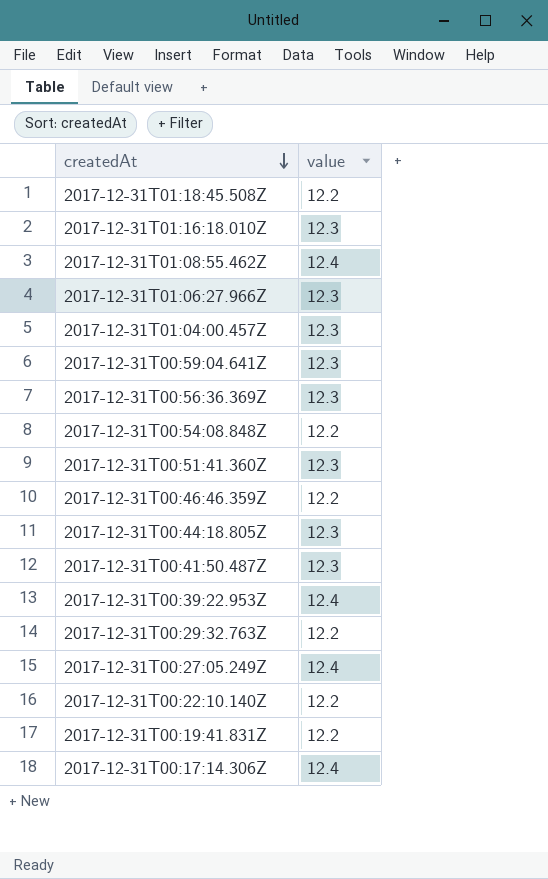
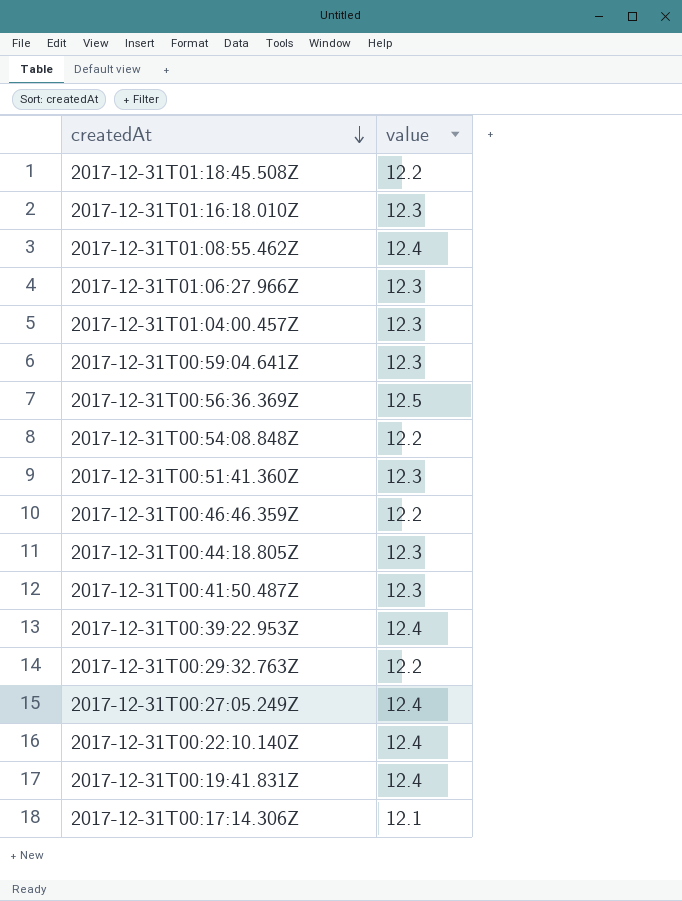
2017-12-31T00:56:36.369Z | value: 12.3 -> 12.5
2017-12-31T00:22:10.140Z | value: 12.2 -> 12.4
2017-12-31T00:19:41.831Z | value: 12.2 -> 12.4
2017-12-31T00:17:14.306Z | value: 12.4 -> 12.1

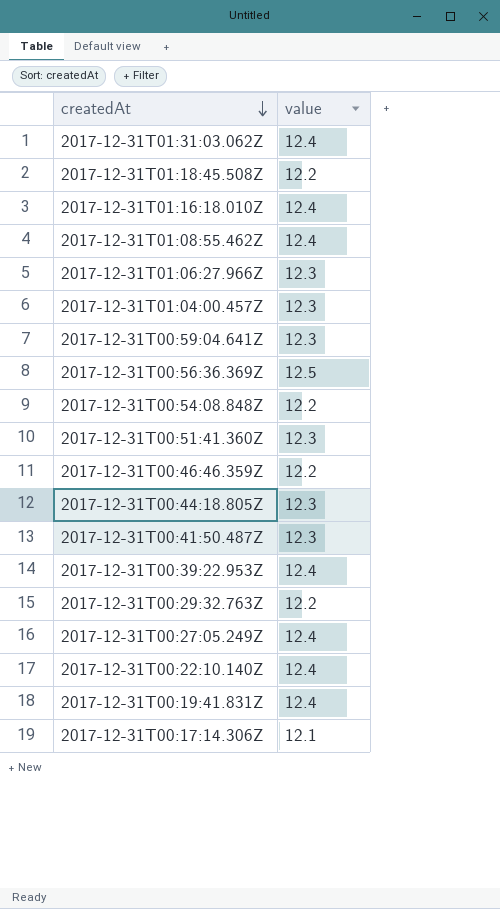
row 2017-12-31T01:31:03.062Z: none -> 12.4
2017-12-31T01:16:18.010Z | value: 12.3 -> 12.4

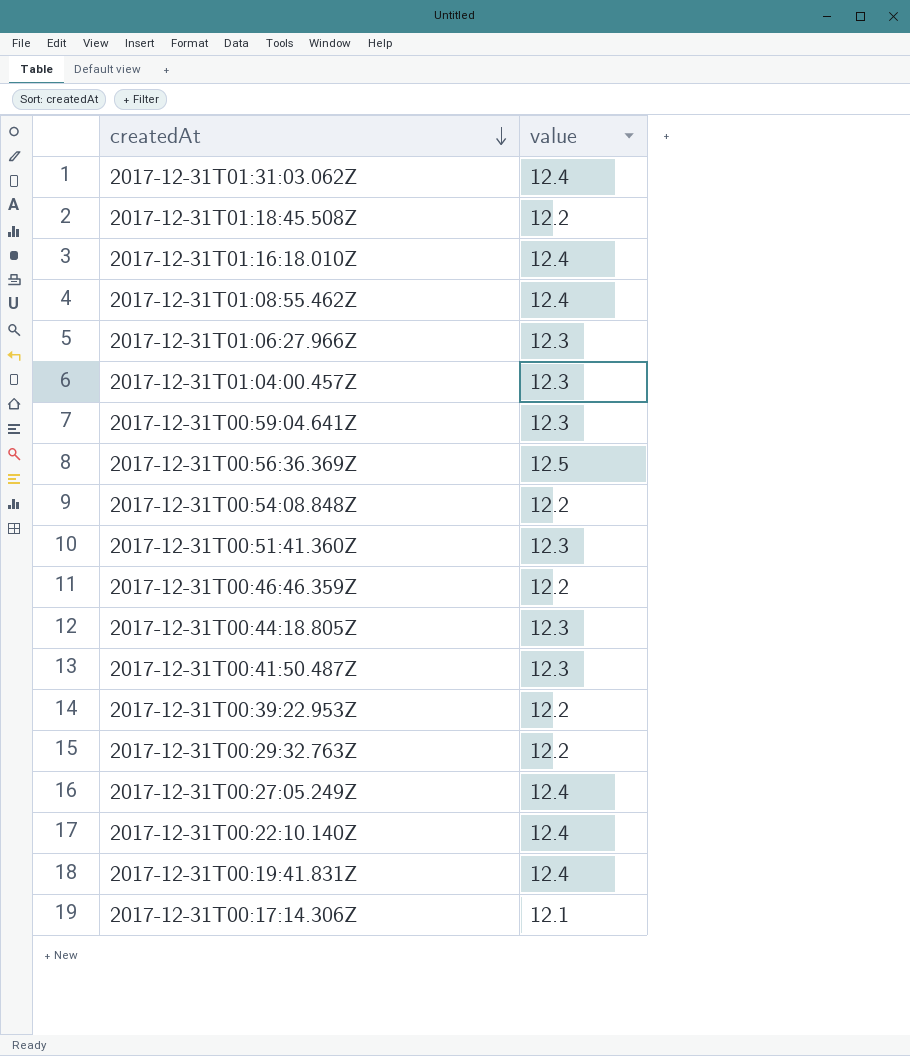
2017-12-31T00:39:22.953Z | value: 12.4 -> 12.2

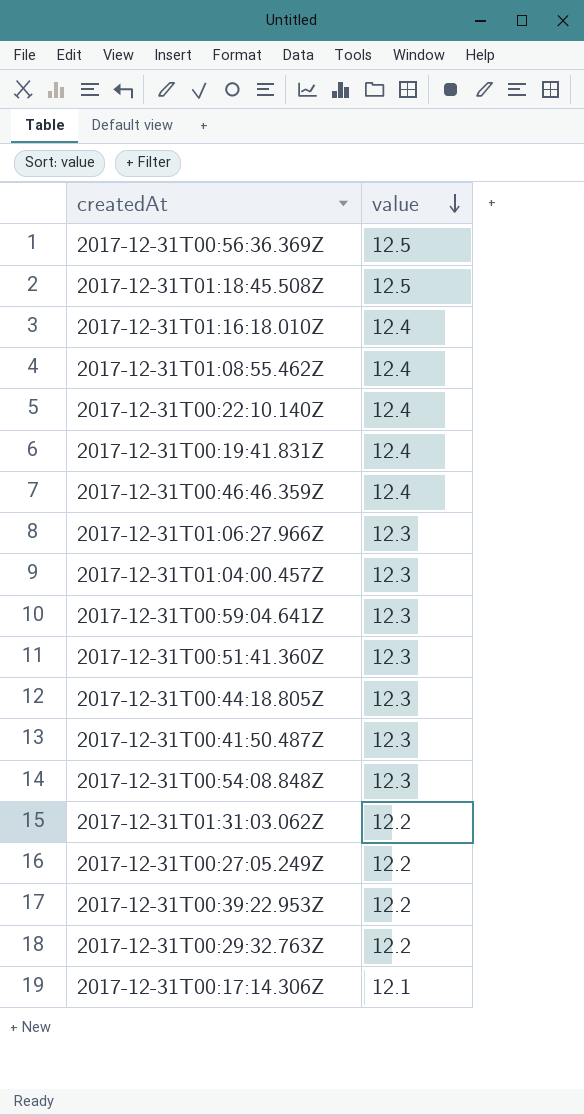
row order: createdAt descending -> value descending
2017-12-31T01:18:45.508Z | value: 12.2 -> 12.5
2017-12-31T00:46:46.359Z | value: 12.2 -> 12.4
2017-12-31T00:54:08.848Z | value: 12.2 -> 12.3
2017-12-31T01:31:03.062Z | value: 12.4 -> 12.2
2017-12-31T00:27:05.249Z | value: 12.4 -> 12.2

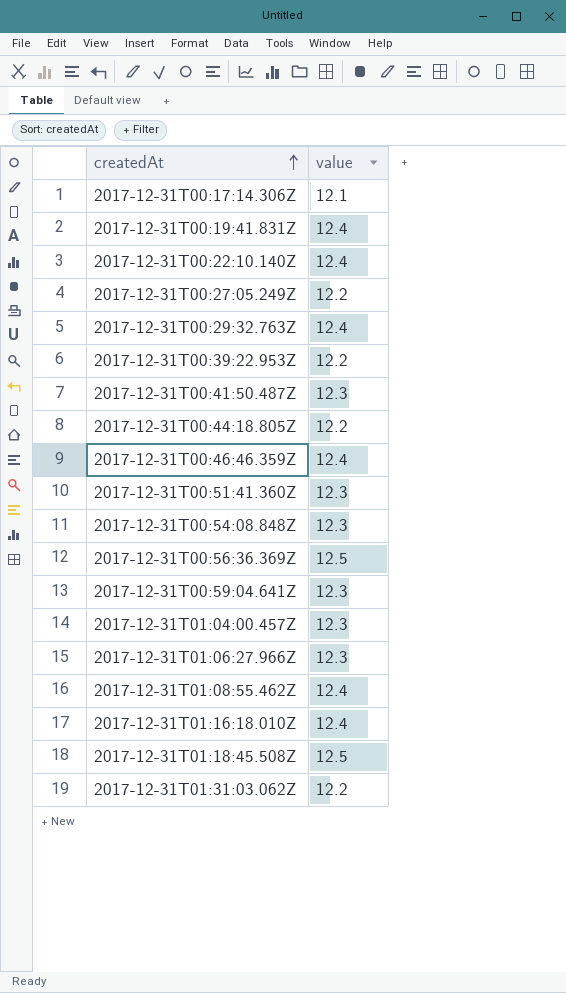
row order: value descending -> createdAt ascending
2017-12-31T00:29:32.763Z | value: 12.2 -> 12.4
2017-12-31T00:44:18.805Z | value: 12.3 -> 12.2

